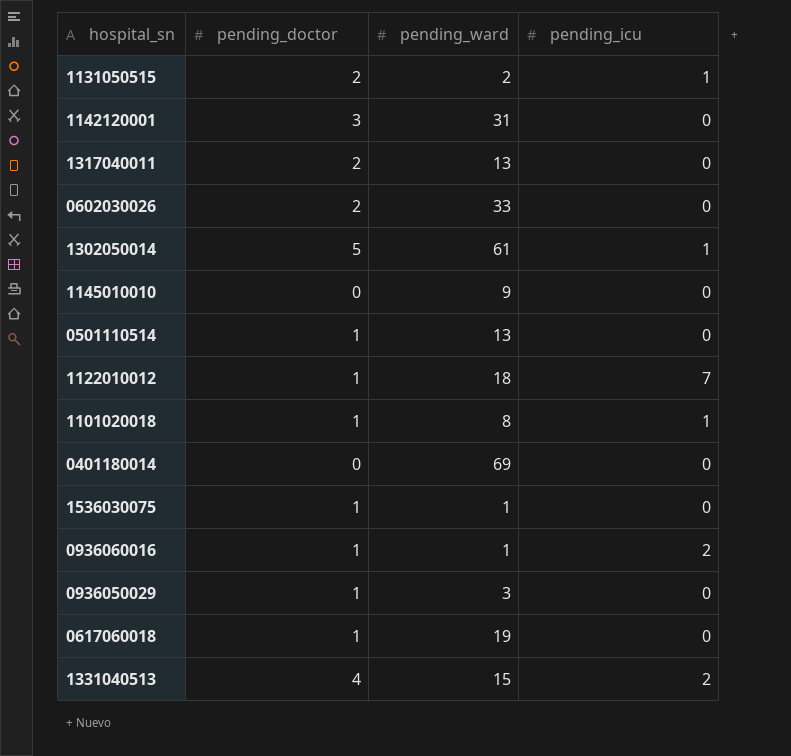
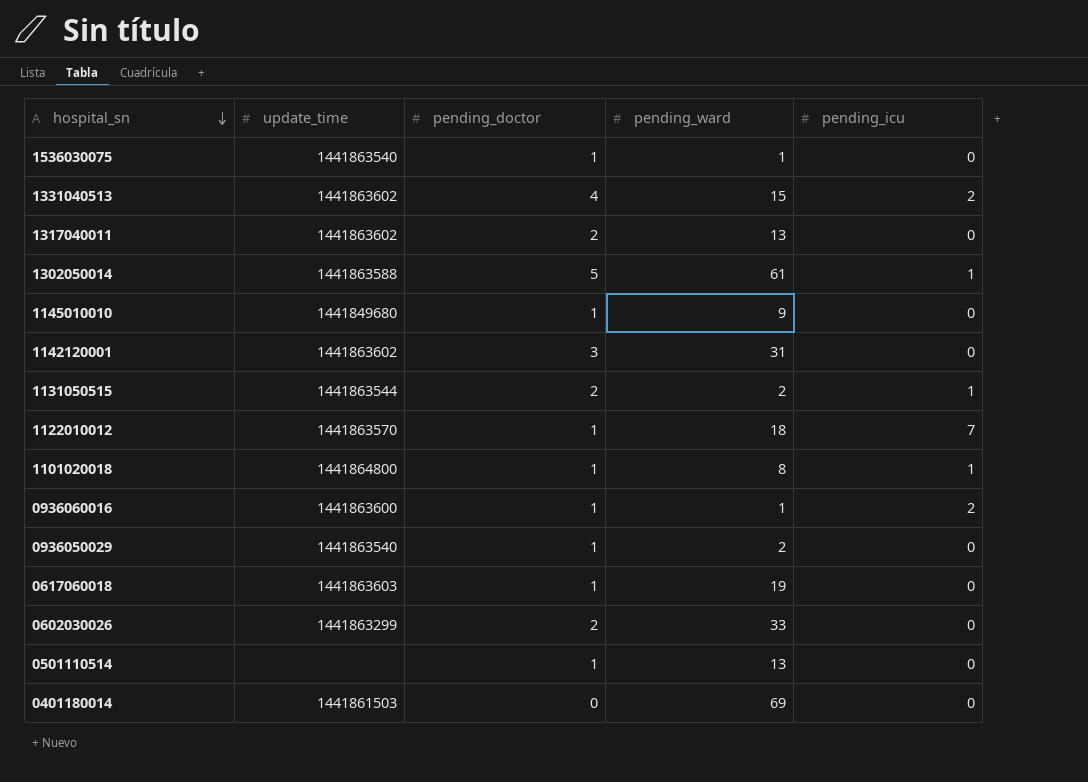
row order: none -> hospital_sn descending
column update_time | position: none -> 2
1145010010 | pending_doctor: 0 -> 1
0936050029 | pending_ward: 3 -> 2

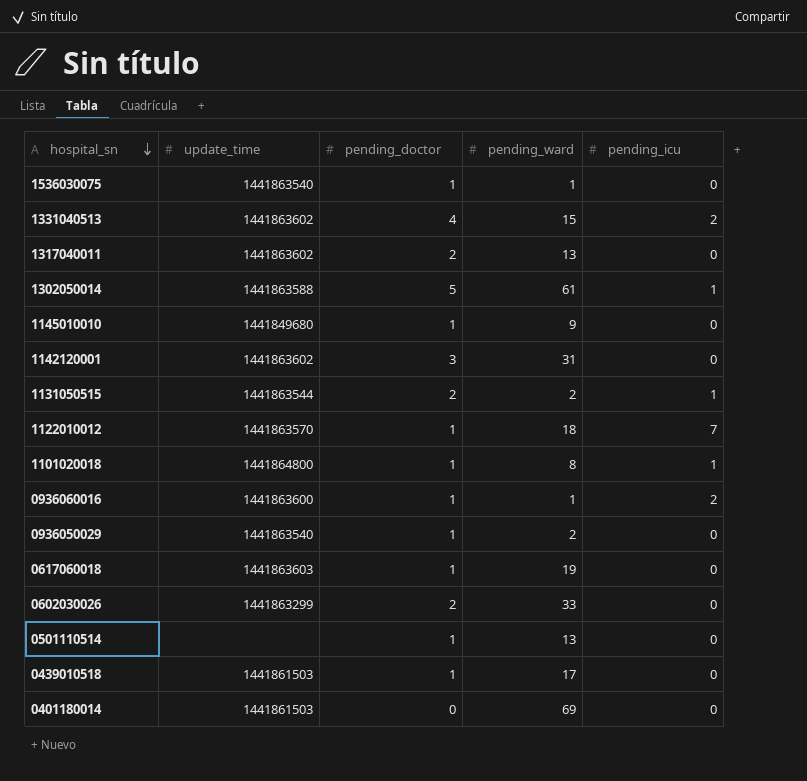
row 0439010518: none -> 1441861503 | 1 | 17 | 0

